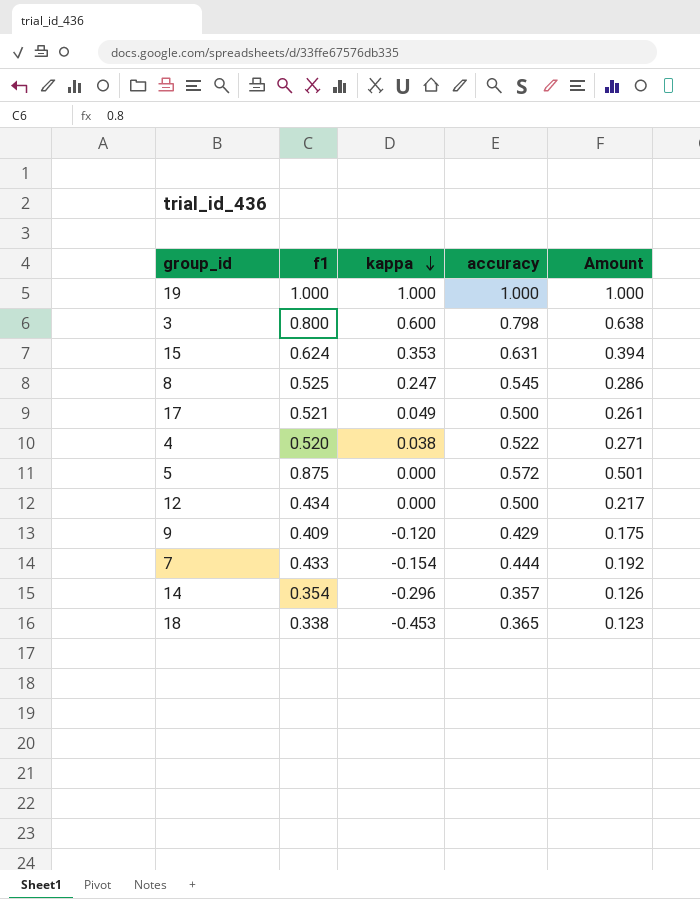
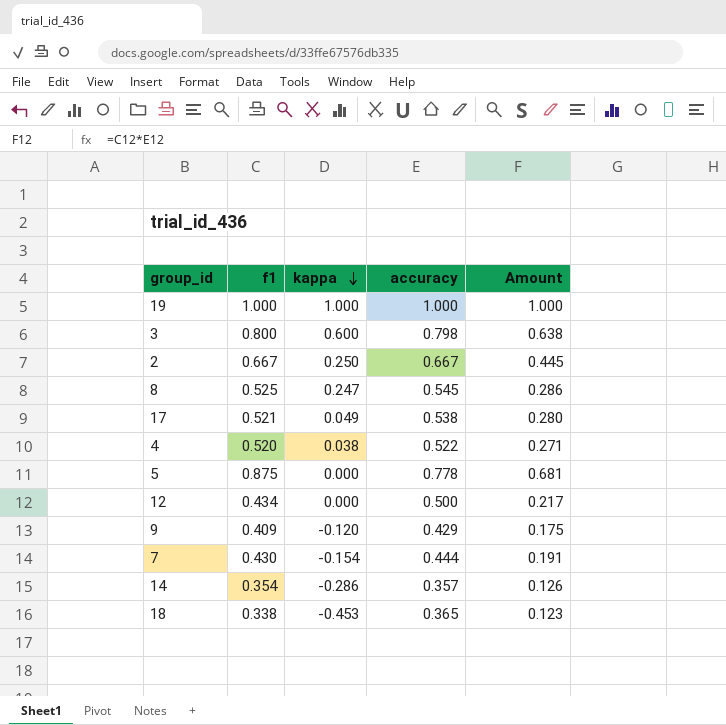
row 15: 0.624 | 0.353 | 0.631 | 0.394 -> none
row 2: none -> 0.667 | 0.250 | 0.667 | 0.445
17 | accuracy: 0.500 -> 0.538
17 | Amount: 0.261 -> 0.280
5 | accuracy: 0.572 -> 0.778
5 | Amount: 0.501 -> 0.681
7 | f1: 0.433 -> 0.430
7 | Amount: 0.192 -> 0.191
14 | kappa: -0.296 -> -0.286

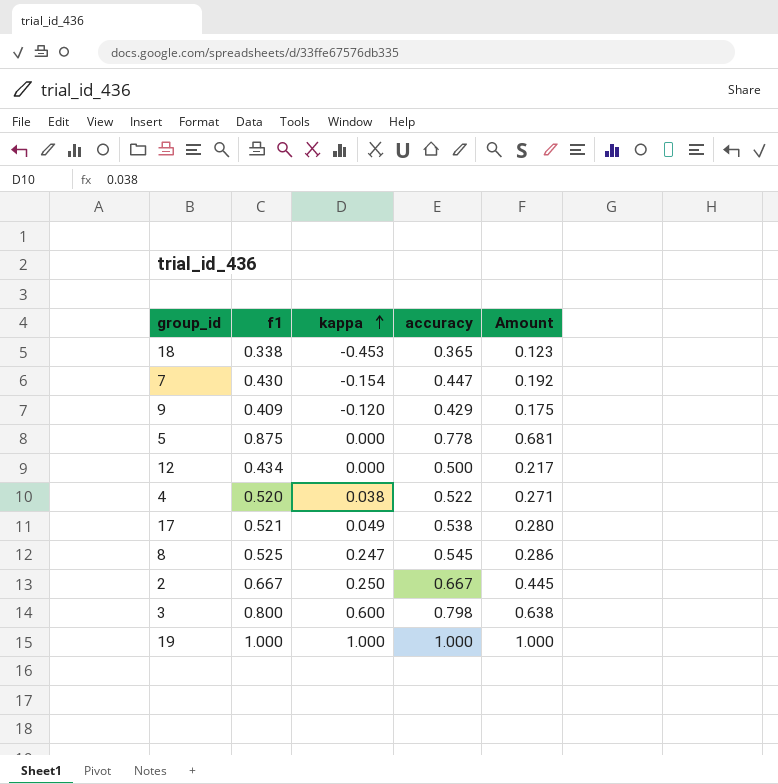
row order: kappa descending -> kappa ascending
row 14: 0.354 | -0.286 | 0.357 | 0.126 -> none
7 | accuracy: 0.444 -> 0.447
7 | Amount: 0.191 -> 0.192

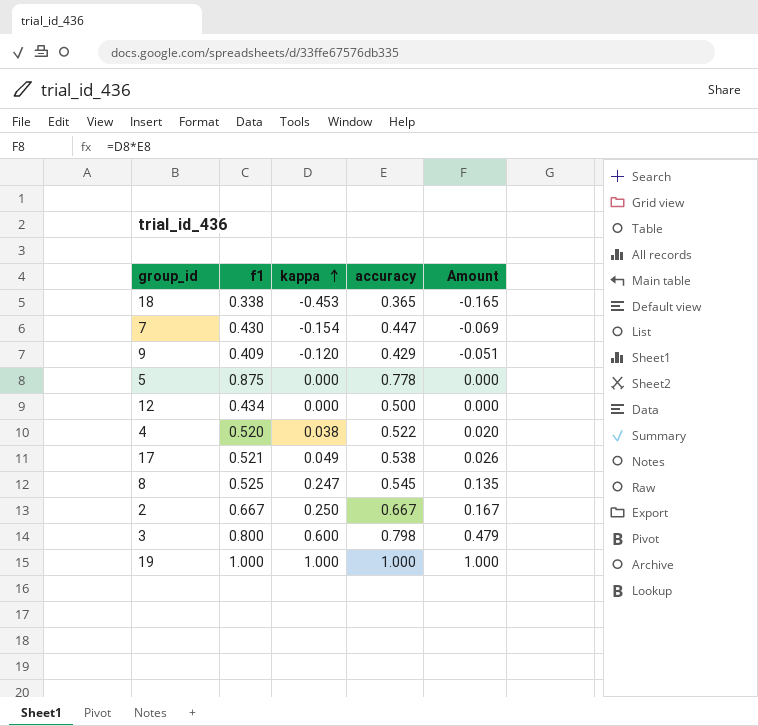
column Amount | formula: [f1] * [accuracy] -> [kappa] * [accuracy]

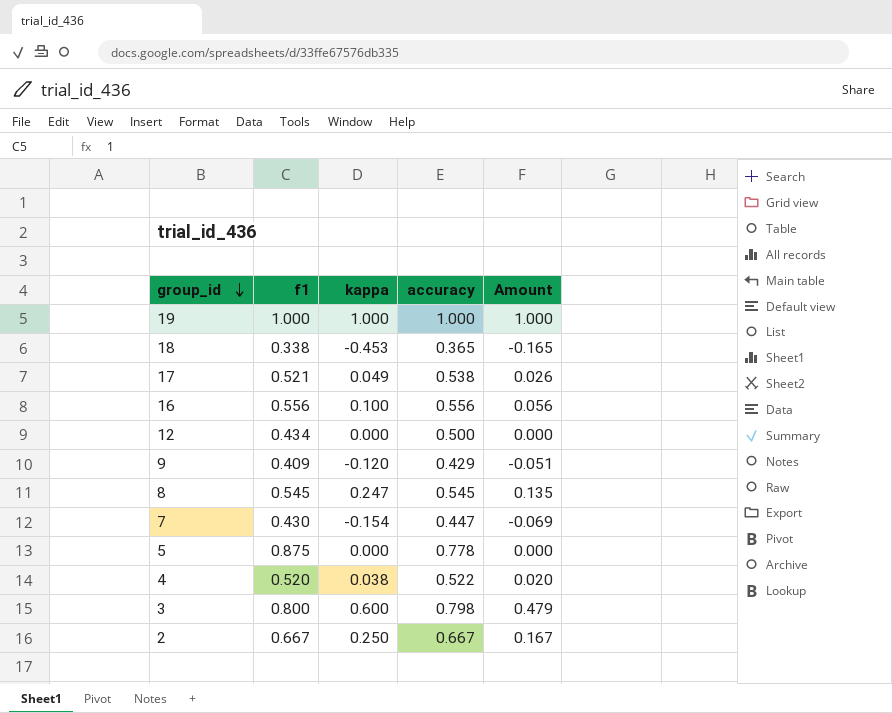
row order: kappa ascending -> group_id descending
row 16: none -> 0.556 | 0.100 | 0.556 | 0.056
8 | f1: 0.525 -> 0.545

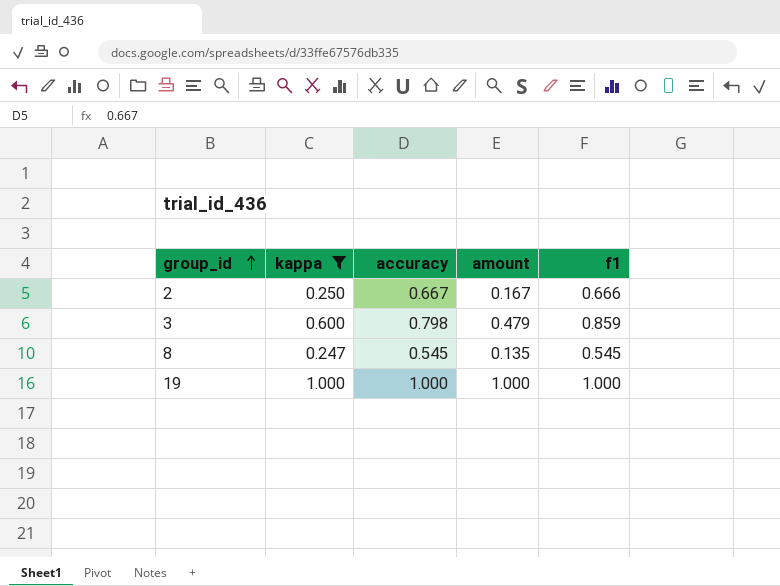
filter: none -> kappa >= 0.247
row order: group_id descending -> group_id ascending
column name: Amount -> amount
column f1 | position: 2 -> 5
2 | f1: 0.667 -> 0.666
3 | f1: 0.800 -> 0.859

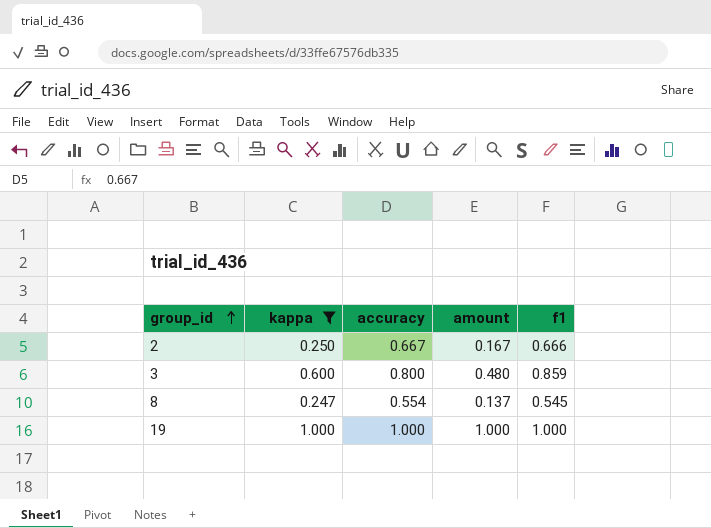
3 | accuracy: 0.798 -> 0.800
3 | amount: 0.479 -> 0.480
8 | accuracy: 0.545 -> 0.554
8 | amount: 0.135 -> 0.137

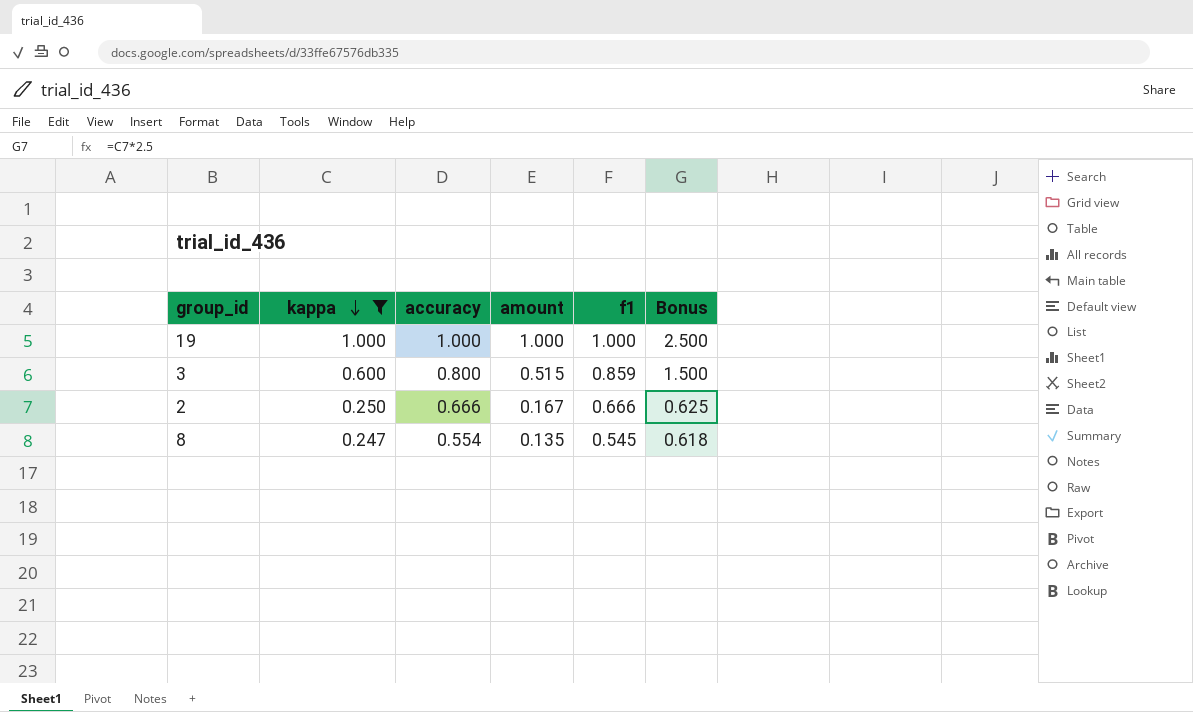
row order: group_id ascending -> kappa descending
column amount | formula: [kappa] * [accuracy] -> [kappa] * [f1]
column Bonus | formula: none -> [kappa] * 2.5
2 | accuracy: 0.667 -> 0.666

